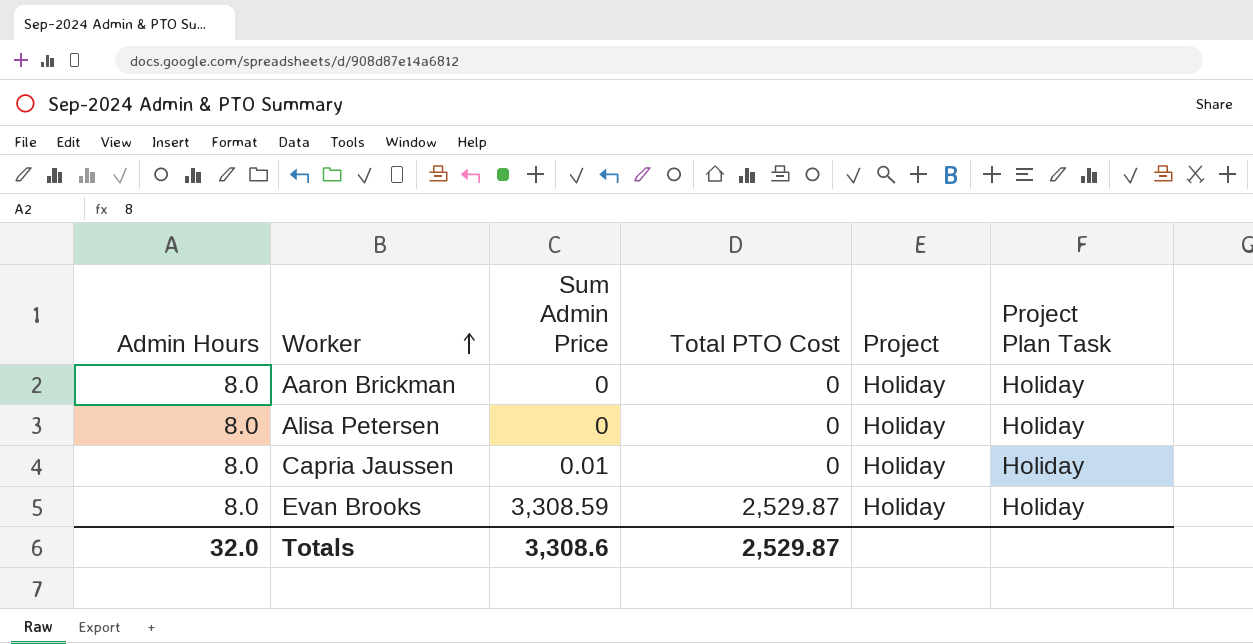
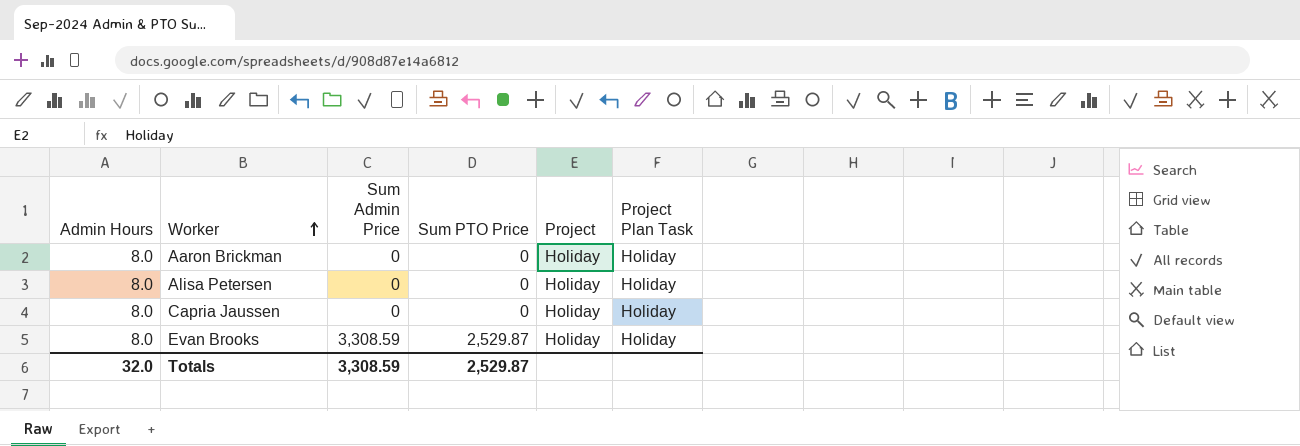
column name: Total PTO Cost -> Sum PTO Price
Capria Jaussen | Sum Admin Price: 0.01 -> 0
Totals | Sum Admin Price: 3,308.6 -> 3,308.59

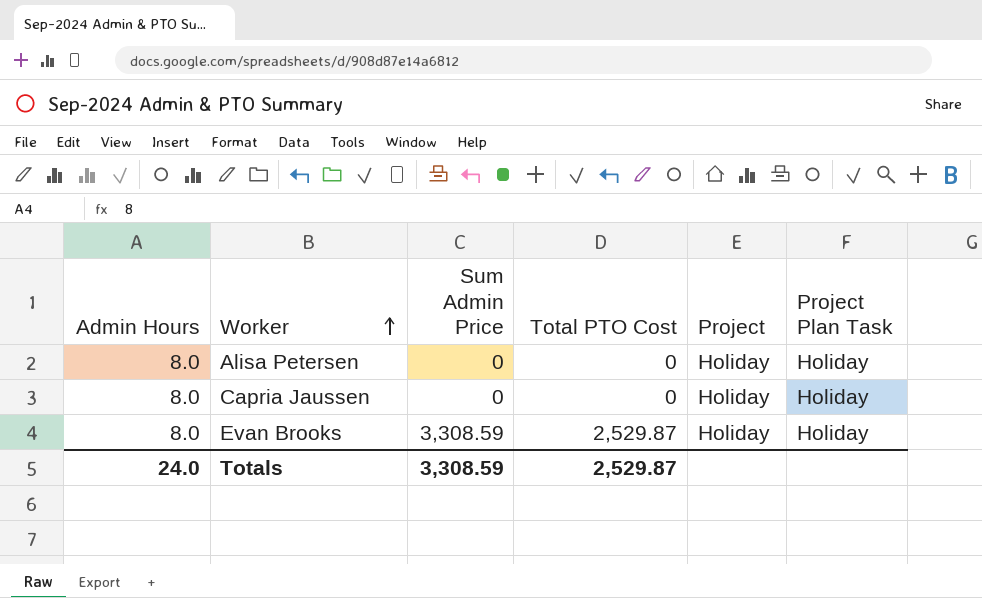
column name: Sum PTO Price -> Total PTO Cost
row Aaron Brickman: 8.0 | 0 | 0 | Holiday | Holiday -> none
Totals | Admin Hours: 32.0 -> 24.0

